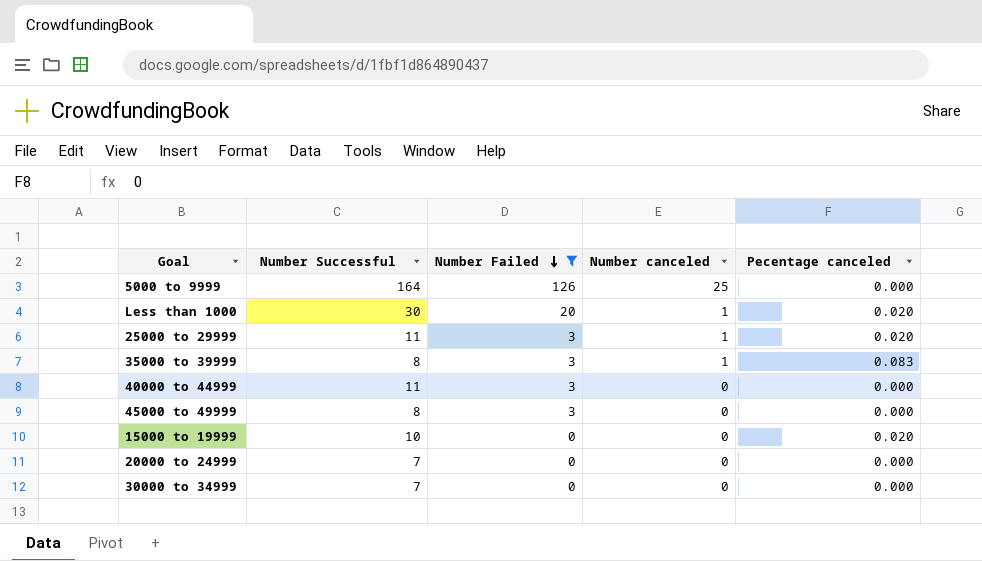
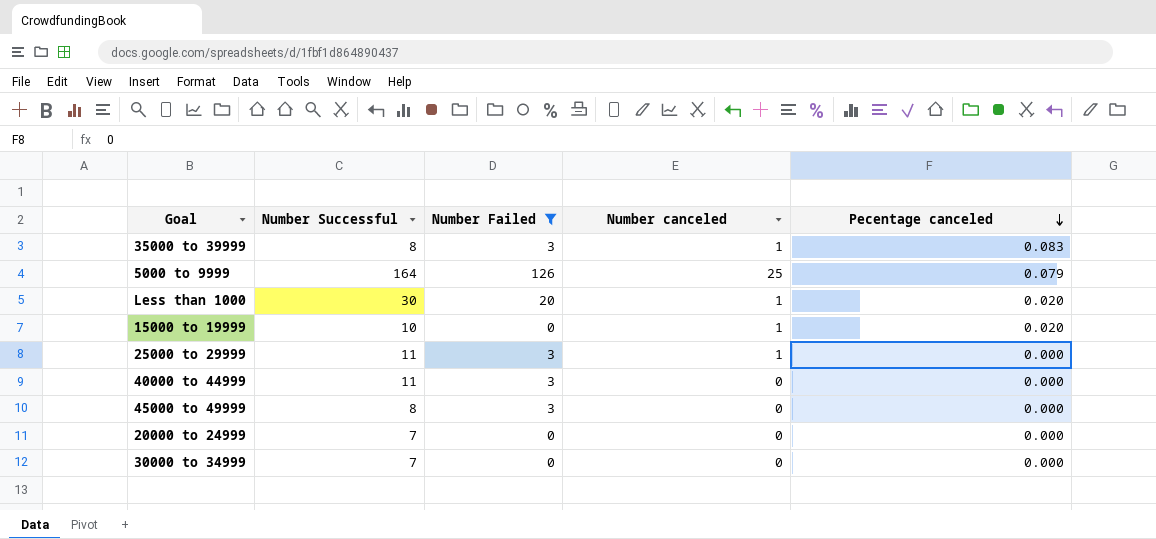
row order: Number Failed descending -> Pecentage canceled descending
5000 to 9999 | Pecentage canceled: 0.000 -> 0.079
15000 to 19999 | Number canceled: 0 -> 1
25000 to 29999 | Pecentage canceled: 0.020 -> 0.000

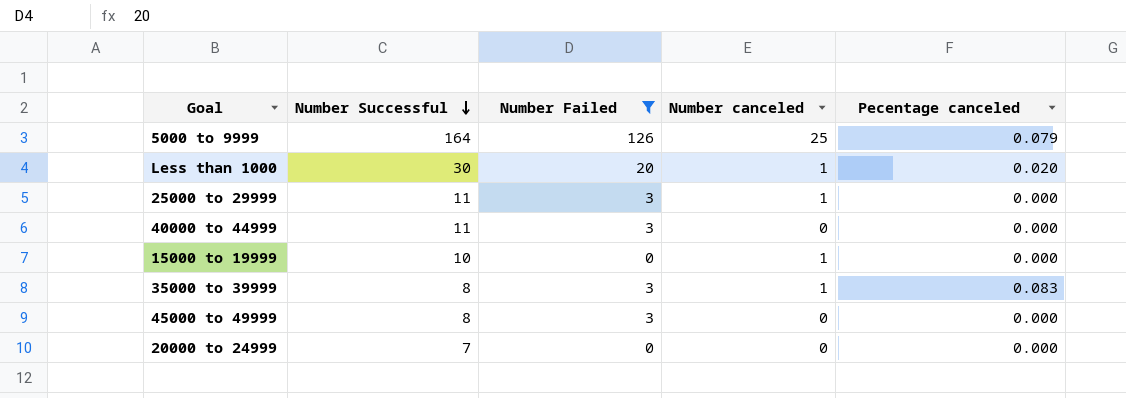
row order: Pecentage canceled descending -> Number Successful descending
row 30000 to 34999: 7 | 0 | 0 | 0.000 -> none
15000 to 19999 | Pecentage canceled: 0.020 -> 0.000

